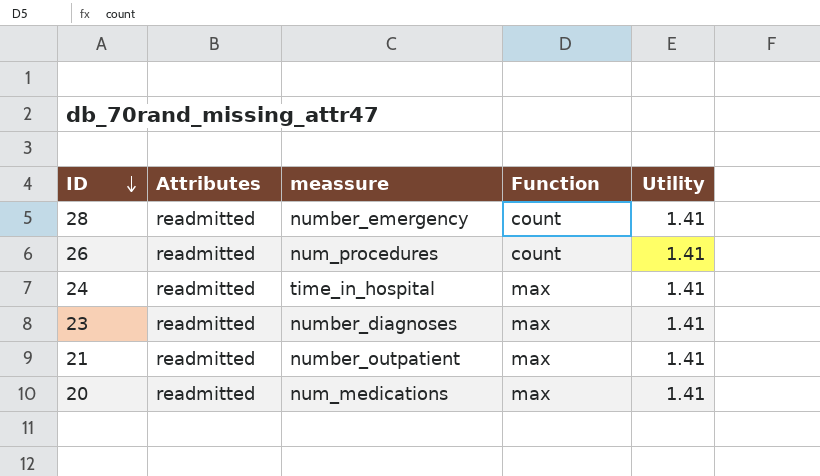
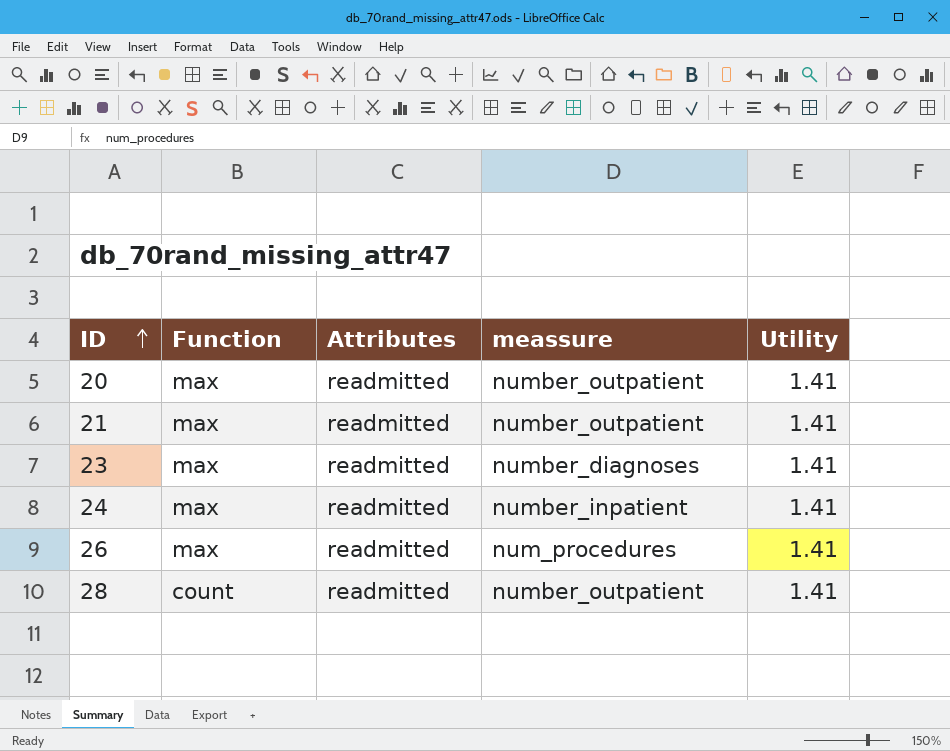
row order: ID descending -> ID ascending
column Function | position: 4 -> 2
20 | meassure: num_medications -> number_outpatient
24 | meassure: time_in_hospital -> number_inpatient
26 | Function: count -> max
28 | meassure: number_emergency -> number_outpatient

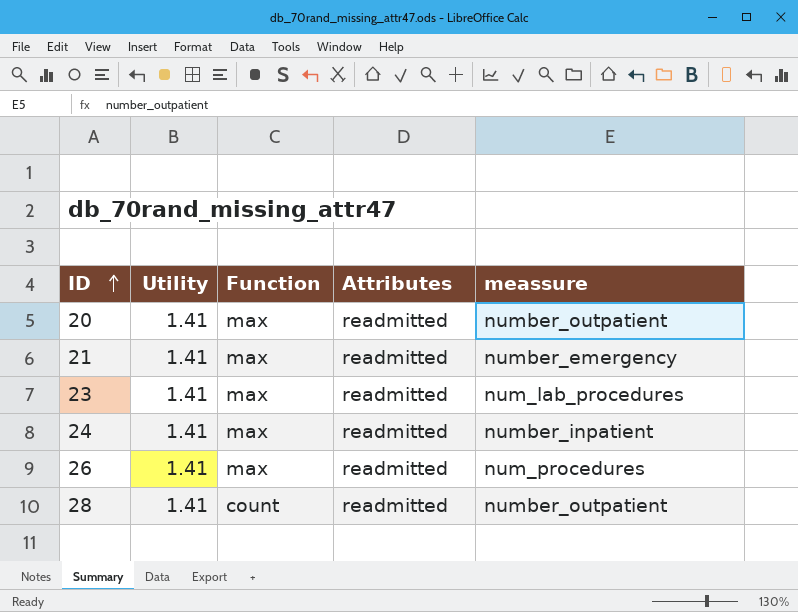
column Utility | position: 5 -> 2
21 | meassure: number_outpatient -> number_emergency
23 | meassure: number_diagnoses -> num_lab_procedures

